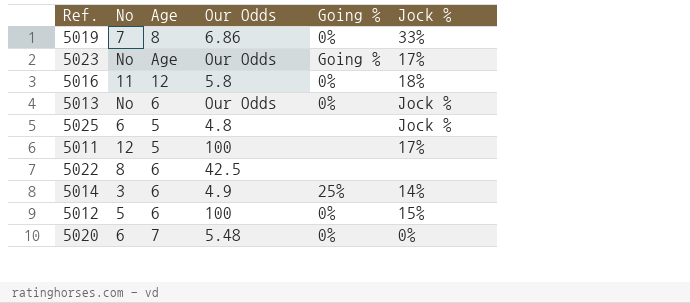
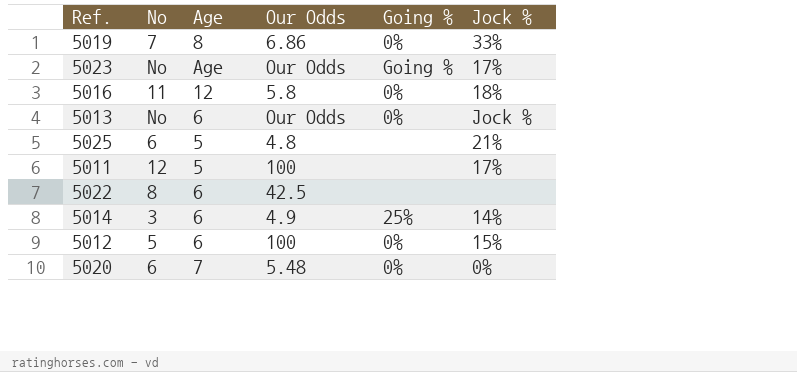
5025 | Jock %: Jock % -> 21%

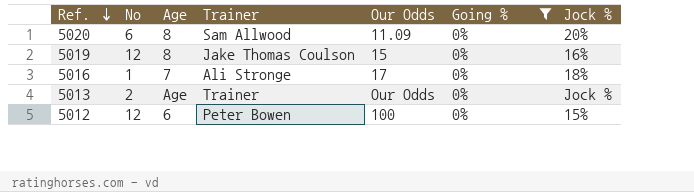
filter: none -> Going % = 0%
row order: none -> Ref. descending
column Trainer | position: none -> 4
5020 | Age: 7 -> 8
5020 | Our Odds: 5.48 -> 11.09
5020 | Jock %: 0% -> 20%
5019 | No: 7 -> 12
5019 | Our Odds: 6.86 -> 15
5019 | Jock %: 33% -> 16%
5016 | No: 11 -> 1
5016 | Age: 12 -> 7
5016 | Our Odds: 5.8 -> 17
5013 | No: No -> 2
5013 | Age: 6 -> Age
5012 | No: 5 -> 12

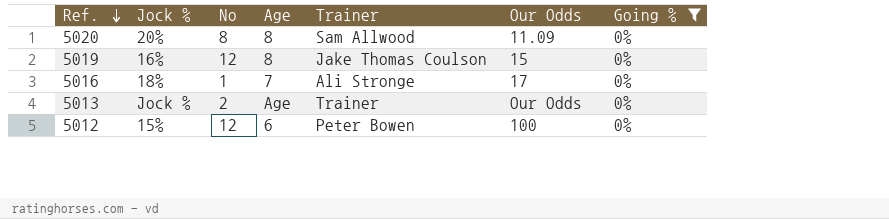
column Jock % | position: 7 -> 2
5020 | No: 6 -> 8

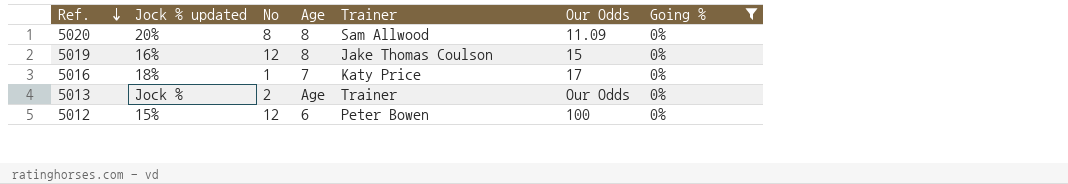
column name: Jock % -> Jock % updated
5016 | Trainer: Ali Stronge -> Katy Price

